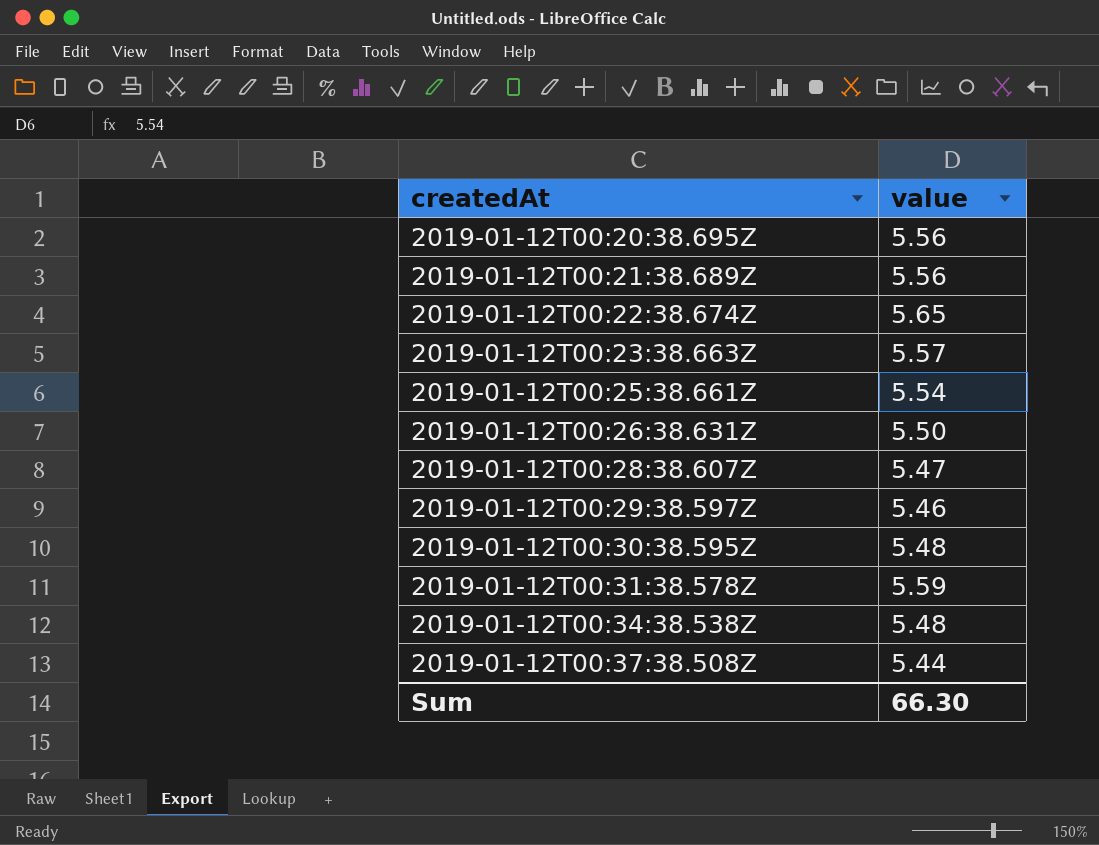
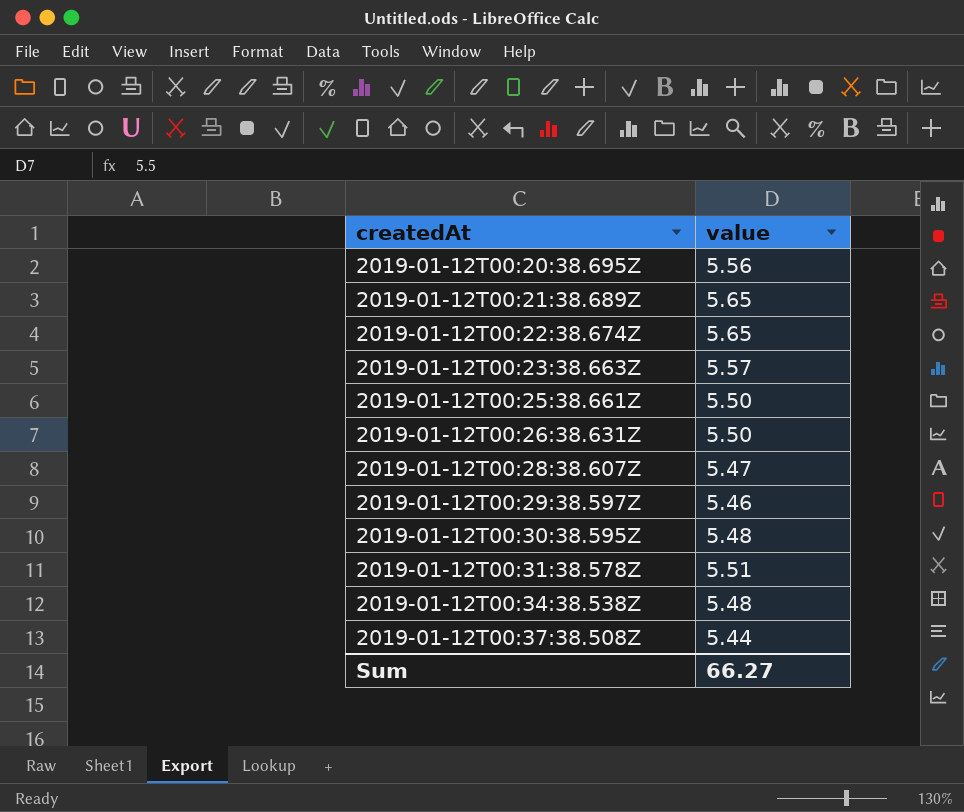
2019-01-12T00:21:38.689Z | value: 5.56 -> 5.65
2019-01-12T00:25:38.661Z | value: 5.54 -> 5.50
2019-01-12T00:31:38.578Z | value: 5.59 -> 5.51
Sum | value: 66.30 -> 66.27

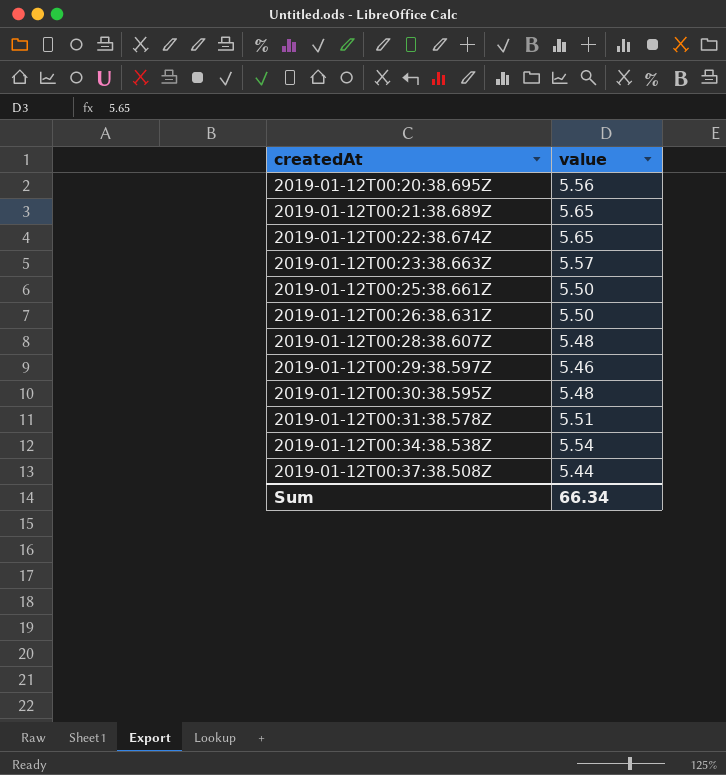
2019-01-12T00:28:38.607Z | value: 5.47 -> 5.48
2019-01-12T00:34:38.538Z | value: 5.48 -> 5.54
Sum | value: 66.27 -> 66.34

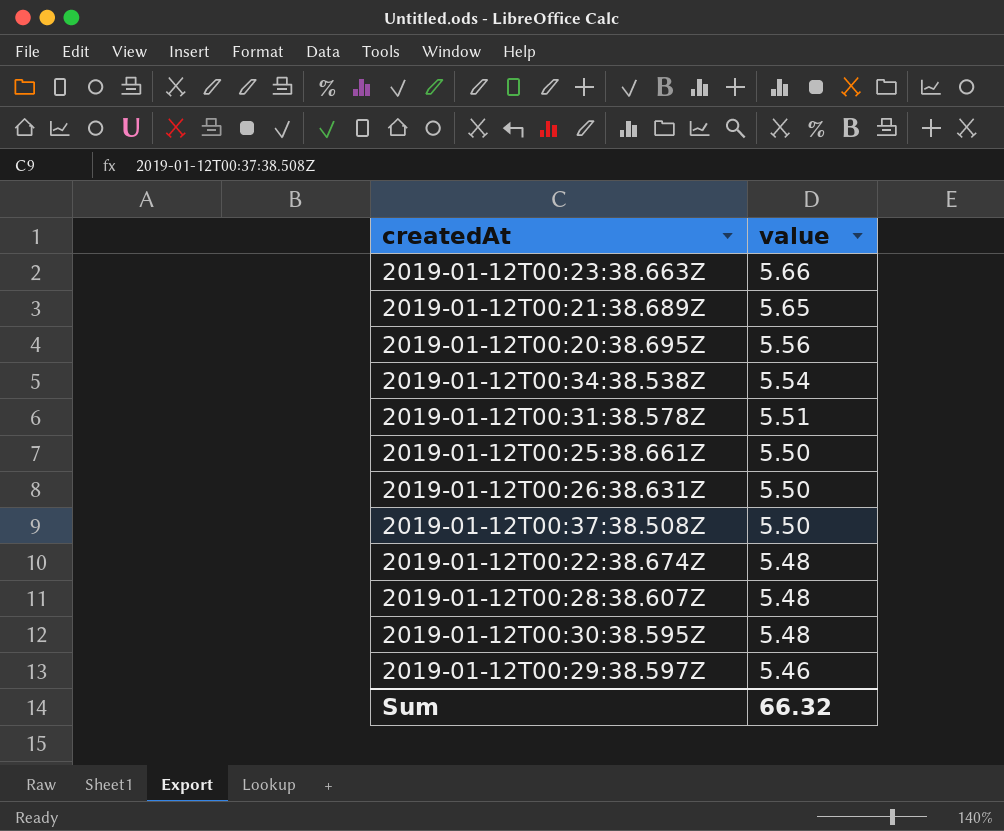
row order: createdAt ascending -> value descending
2019-01-12T00:23:38.663Z | value: 5.57 -> 5.66
2019-01-12T00:37:38.508Z | value: 5.44 -> 5.50
2019-01-12T00:22:38.674Z | value: 5.65 -> 5.48
Sum | value: 66.34 -> 66.32

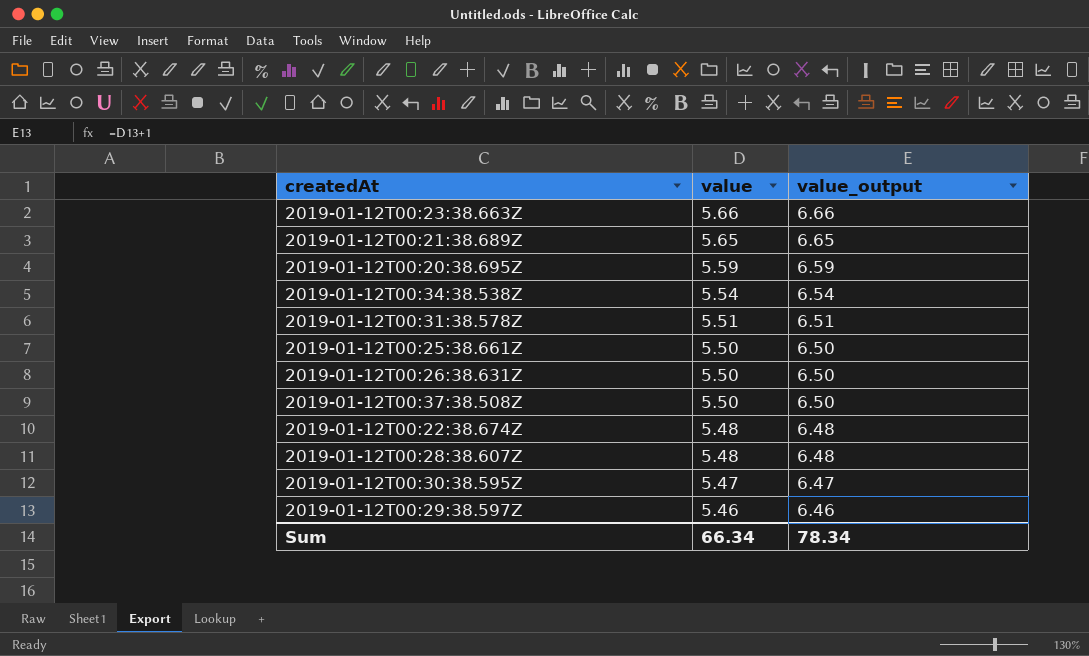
column value_output | formula: none -> [value] + 1
2019-01-12T00:20:38.695Z | value: 5.56 -> 5.59
2019-01-12T00:30:38.595Z | value: 5.48 -> 5.47
Sum | value: 66.32 -> 66.34

